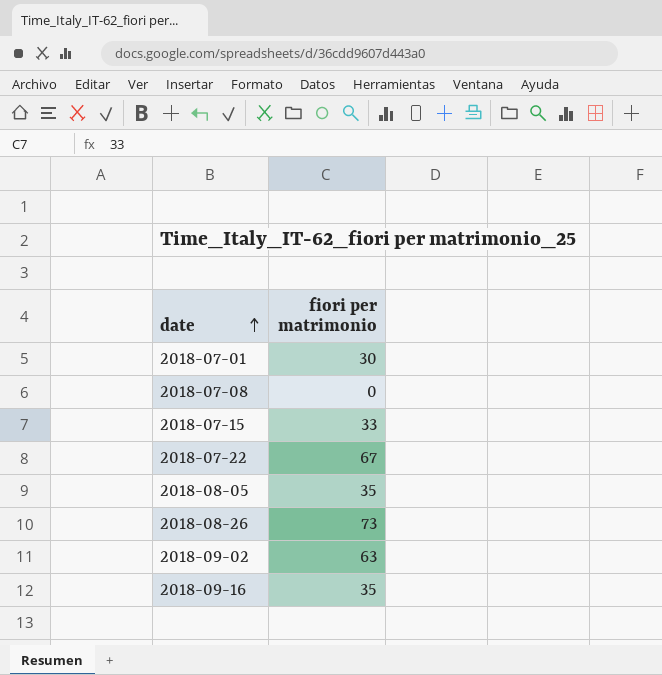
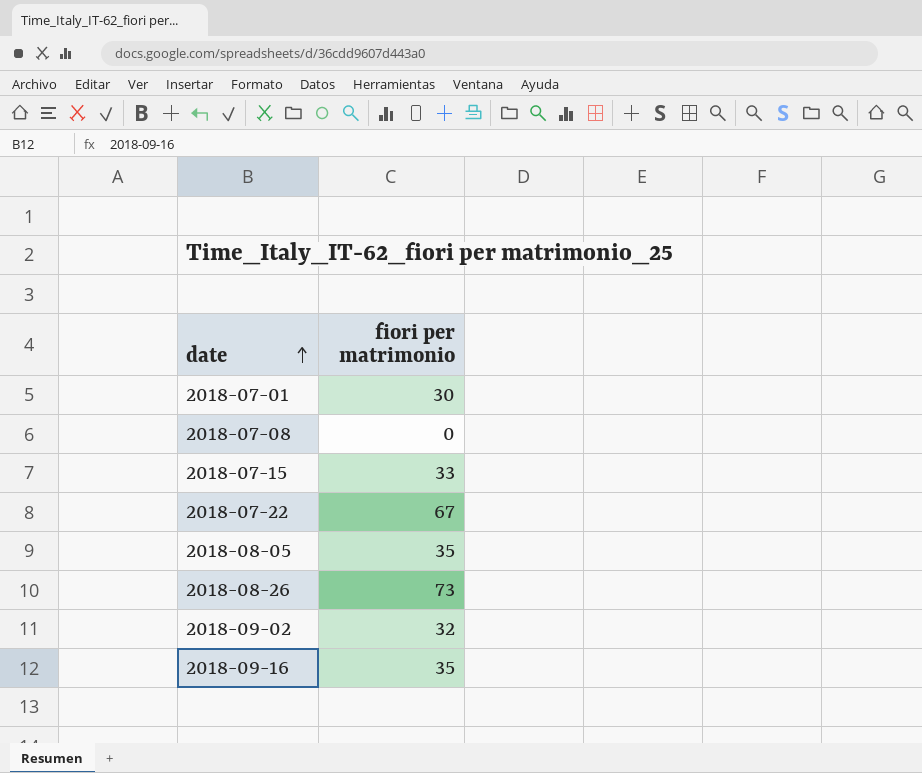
2018-09-02 | fiori per matrimonio: 63 -> 32

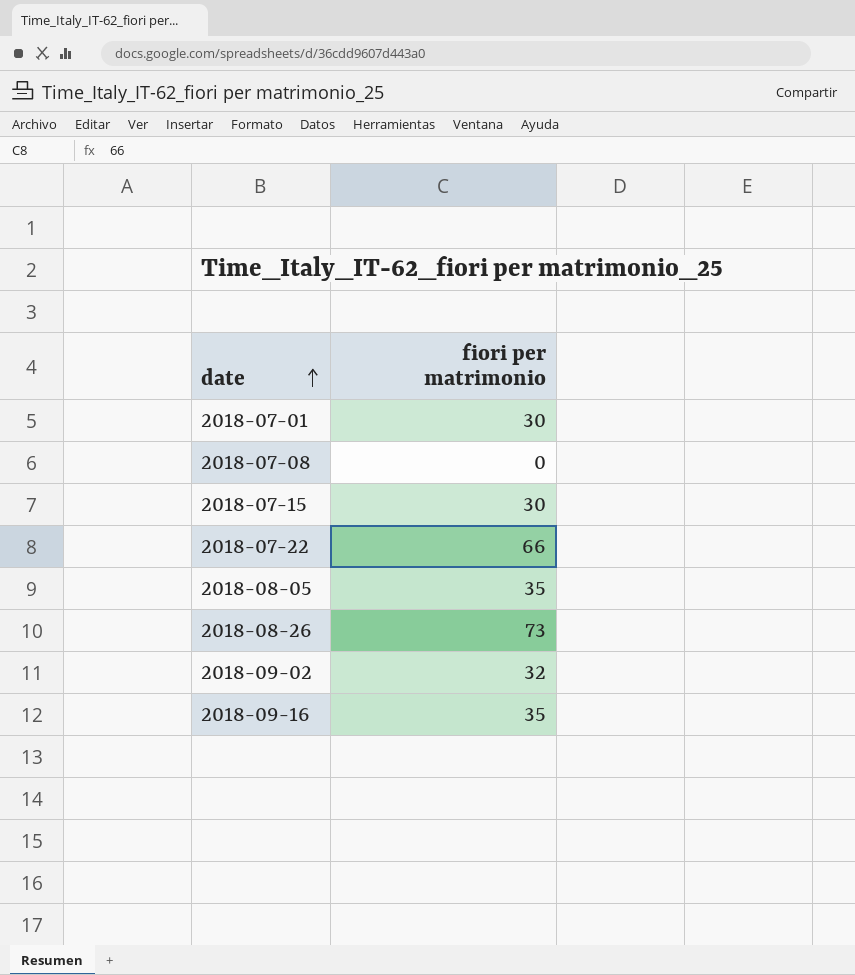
2018-07-15 | fiori per matrimonio: 33 -> 30
2018-07-22 | fiori per matrimonio: 67 -> 66

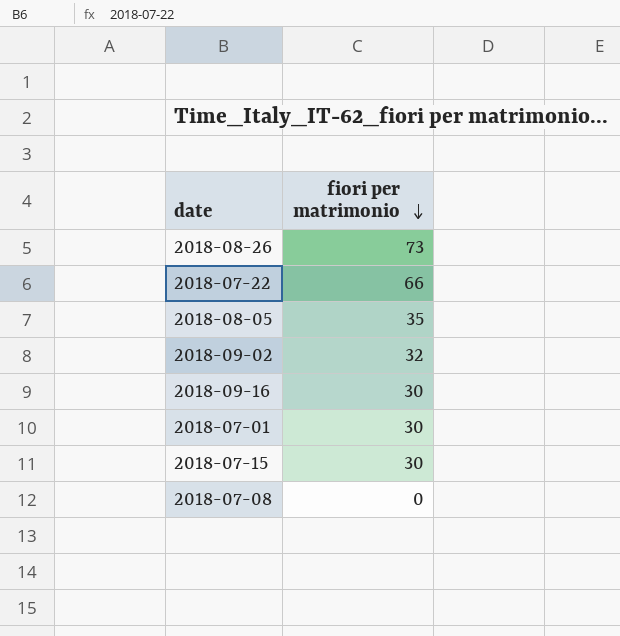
row order: date ascending -> fiori per matrimonio descending
2018-09-16 | fiori per matrimonio: 35 -> 30

